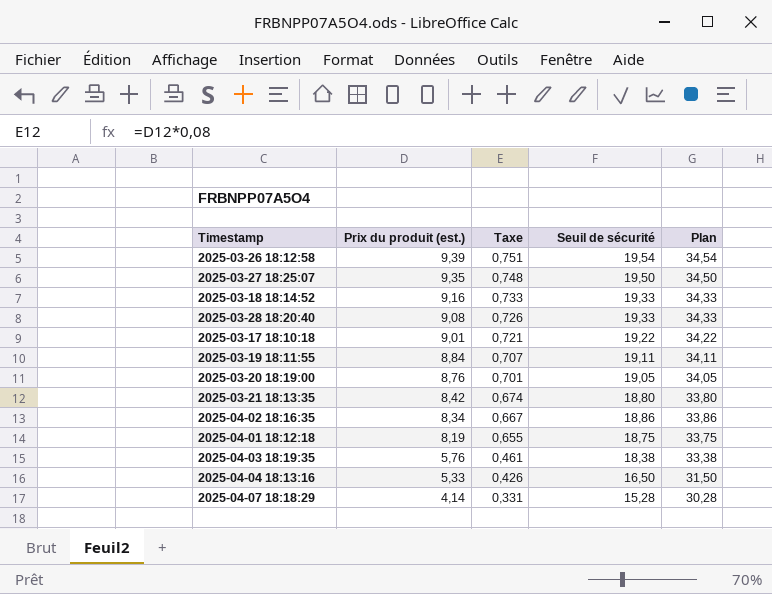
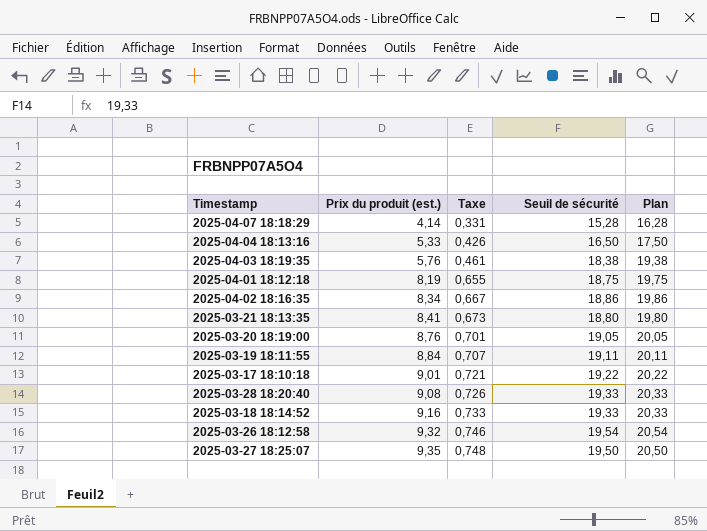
row order: Prix du produit (est.) descending -> Prix du produit (est.) ascending
column Plan | formula: [Seuil de sécurité] + 15 -> [Seuil de sécurité] + 1
2025-03-21 18:13:35 | Prix du produit (est.): 8,42 -> 8,41
2025-03-21 18:13:35 | Taxe: 0,674 -> 0,673
2025-03-26 18:12:58 | Prix du produit (est.): 9,39 -> 9,32
2025-03-26 18:12:58 | Taxe: 0,751 -> 0,746

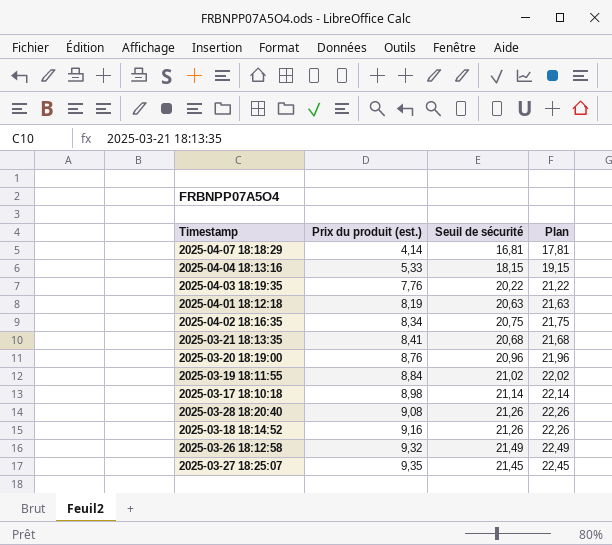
column Taxe | formula: [Prix du produit (est.)] * 0,08 -> none
2025-04-07 18:18:29 | Seuil de sécurité: 15,28 -> 16,81
2025-04-07 18:18:29 | Plan: 16,28 -> 17,81
2025-04-04 18:13:16 | Seuil de sécurité: 16,50 -> 18,15
2025-04-04 18:13:16 | Plan: 17,50 -> 19,15
2025-04-03 18:19:35 | Prix du produit (est.): 5,76 -> 7,76
2025-04-03 18:19:35 | Seuil de sécurité: 18,38 -> 20,22
2025-04-03 18:19:35 | Plan: 19,38 -> 21,22
2025-04-01 18:12:18 | Seuil de sécurité: 18,75 -> 20,63
2025-04-01 18:12:18 | Plan: 19,75 -> 21,63
2025-04-02 18:16:35 | Seuil de sécurité: 18,86 -> 20,75
2025-04-02 18:16:35 | Plan: 19,86 -> 21,75
2025-03-21 18:13:35 | Seuil de sécurité: 18,80 -> 20,68
2025-03-21 18:13:35 | Plan: 19,80 -> 21,68
2025-03-20 18:19:00 | Seuil de sécurité: 19,05 -> 20,96
2025-03-20 18:19:00 | Plan: 20,05 -> 21,96
2025-03-19 18:11:55 | Seuil de sécurité: 19,11 -> 21,02
2025-03-19 18:11:55 | Plan: 20,11 -> 22,02
2025-03-17 18:10:18 | Prix du produit (est.): 9,01 -> 8,98
2025-03-17 18:10:18 | Seuil de sécurité: 19,22 -> 21,14
2025-03-17 18:10:18 | Plan: 20,22 -> 22,14
2025-03-28 18:20:40 | Seuil de sécurité: 19,33 -> 21,26
2025-03-28 18:20:40 | Plan: 20,33 -> 22,26
2025-03-18 18:14:52 | Seuil de sécurité: 19,33 -> 21,26
2025-03-18 18:14:52 | Plan: 20,33 -> 22,26
2025-03-26 18:12:58 | Seuil de sécurité: 19,54 -> 21,49
2025-03-26 18:12:58 | Plan: 20,54 -> 22,49
2025-03-27 18:25:07 | Seuil de sécurité: 19,50 -> 21,45
2025-03-27 18:25:07 | Plan: 20,50 -> 22,45

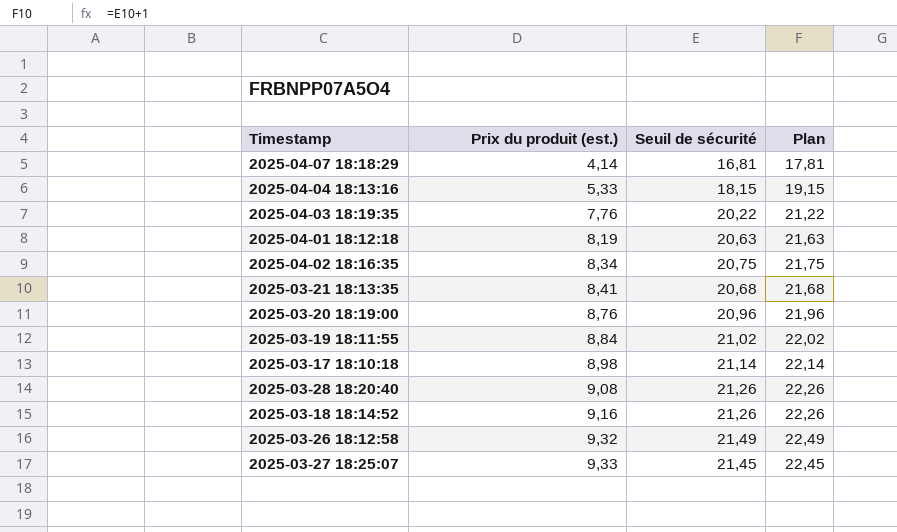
2025-03-27 18:25:07 | Prix du produit (est.): 9,35 -> 9,33

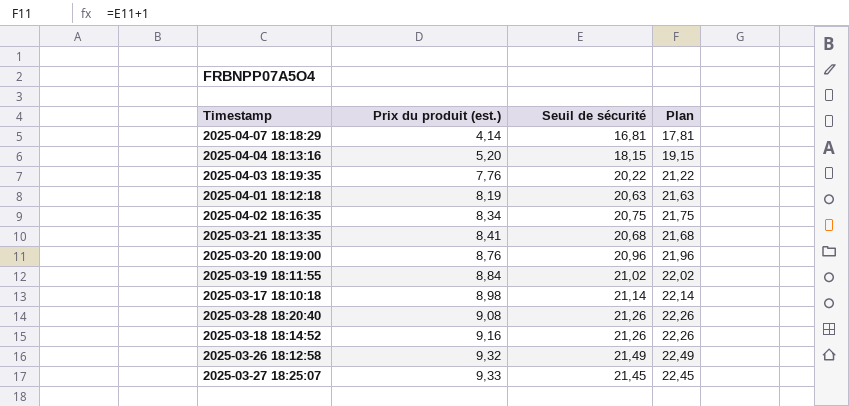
2025-04-04 18:13:16 | Prix du produit (est.): 5,33 -> 5,20

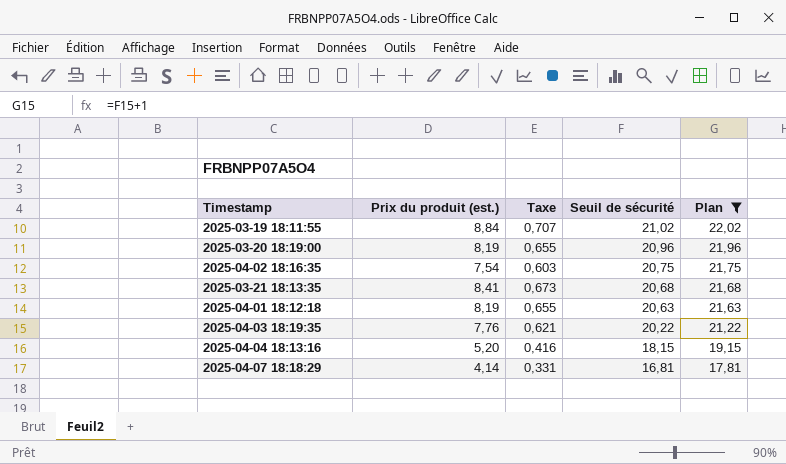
filter: none -> Plan <= 22,02
row order: Prix du produit (est.) ascending -> Seuil de sécurité descending
column Taxe | formula: none -> [Prix du produit (est.)] * 0,08
2025-03-20 18:19:00 | Prix du produit (est.): 8,76 -> 8,19
2025-04-02 18:16:35 | Prix du produit (est.): 8,34 -> 7,54

